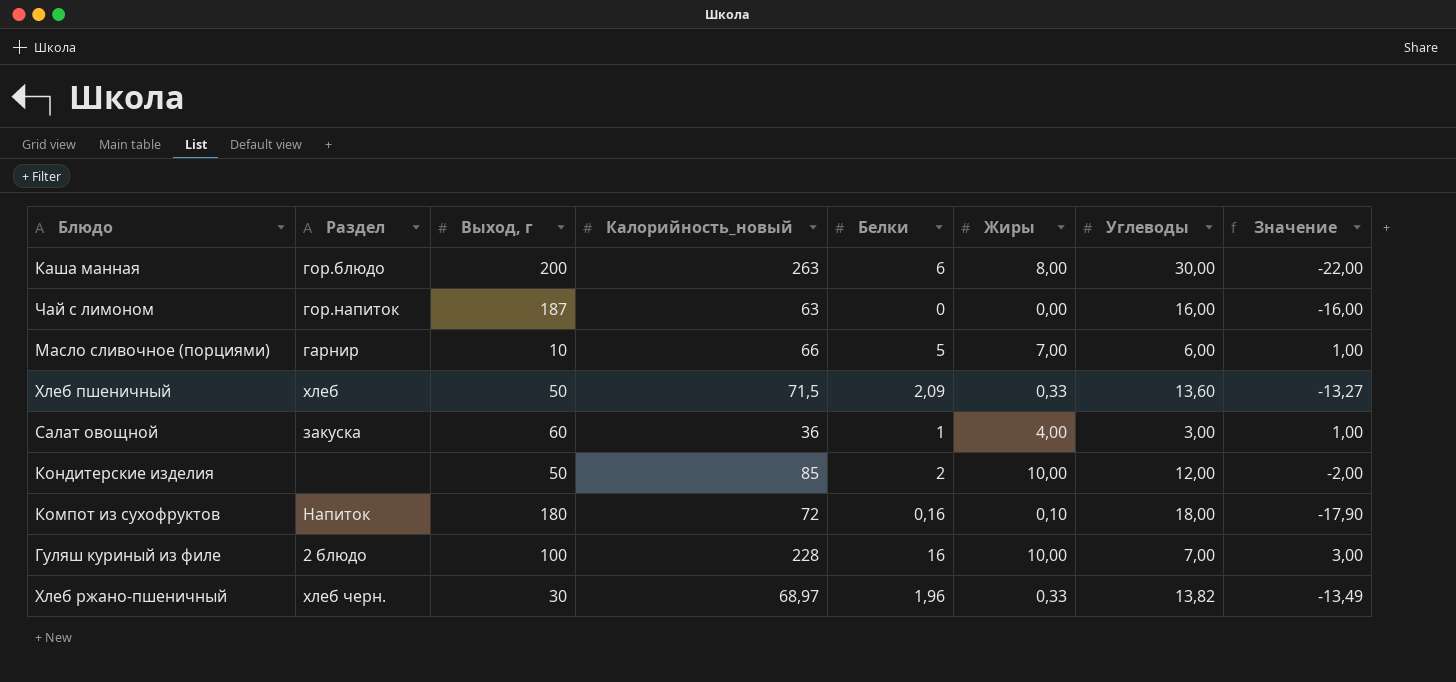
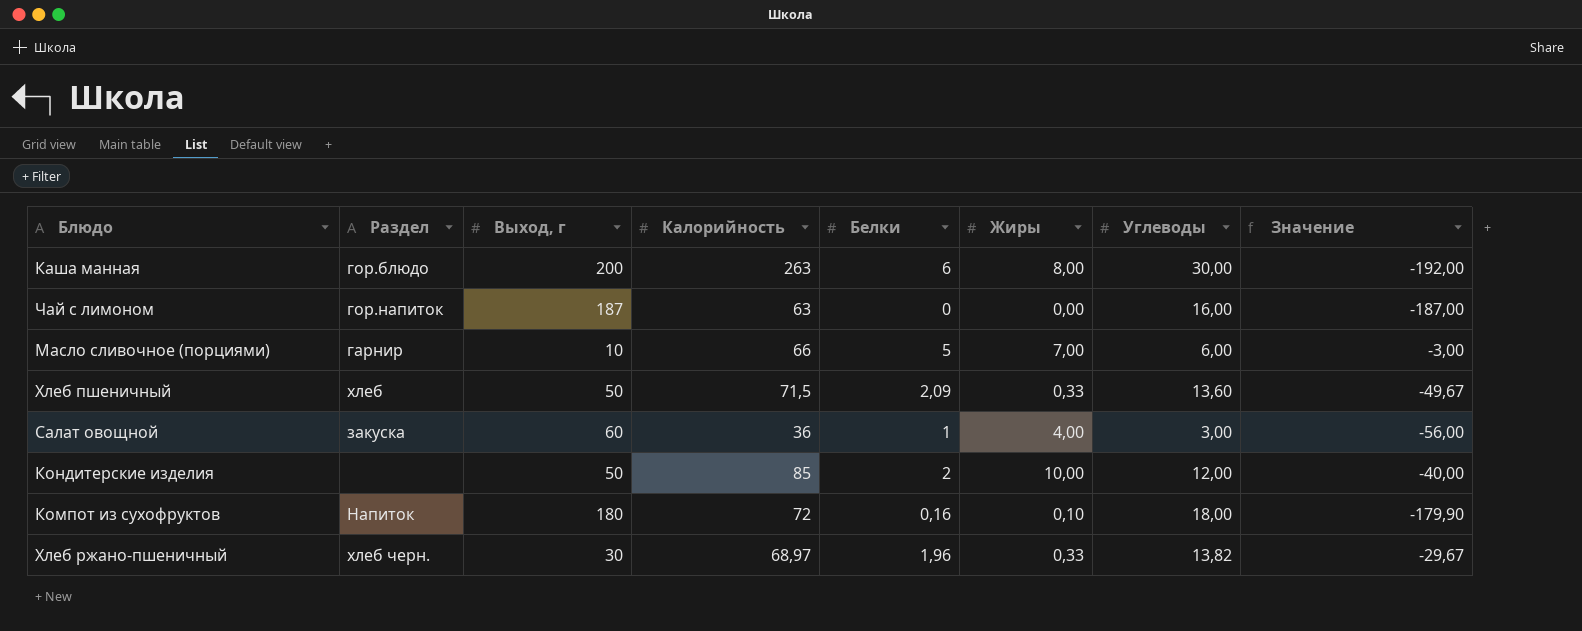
column name: Калорийность_новый -> Калорийность
column Значение | formula: [Жиры] - [Углеводы] -> [Жиры] - [Выход, г]
row Гуляш куриный из филе: 2 блюдо | 100 | 228 | 16 | 10,00 | 7,00 | 3,00 -> none

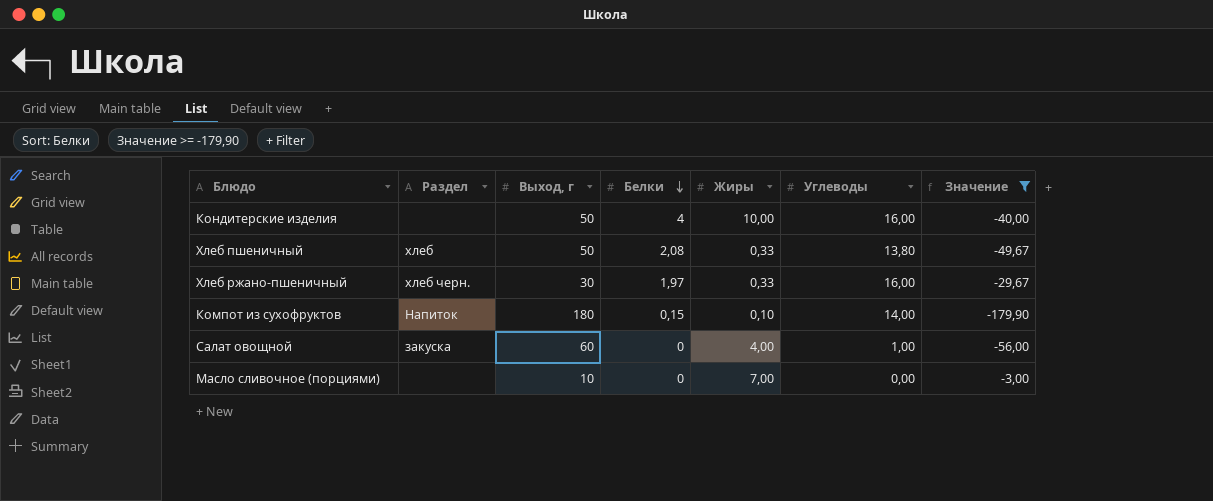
filter: none -> Значение >= -179,90
row order: none -> Белки descending
column Калорийность | position: 4 -> none
Кондитерские изделия | Белки: 2 -> 4
Кондитерские изделия | Углеводы: 12,00 -> 16,00
Хлеб пшеничный | Белки: 2,09 -> 2,08
Хлеб пшеничный | Углеводы: 13,60 -> 13,80
Хлеб ржано-пшеничный | Белки: 1,96 -> 1,97
Хлеб ржано-пшеничный | Углеводы: 13,82 -> 16,00
Компот из сухофруктов | Белки: 0,16 -> 0,15
Компот из сухофруктов | Углеводы: 18,00 -> 14,00
Салат овощной | Белки: 1 -> 0
Салат овощной | Углеводы: 3,00 -> 1,00
Масло сливочное (порциями) | Раздел: гарнир -> none
Масло сливочное (порциями) | Белки: 5 -> 0
Масло сливочное (порциями) | Углеводы: 6,00 -> 0,00

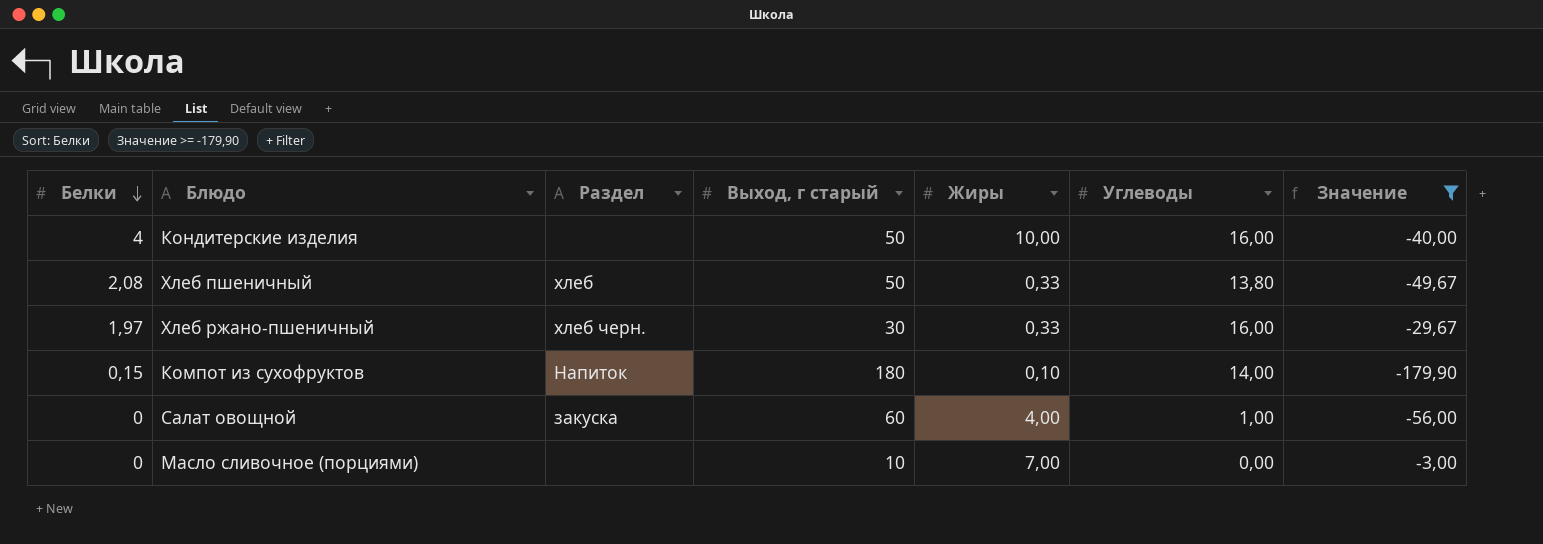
column Белки | position: 4 -> 1
column name: Выход, г -> Выход, г старый

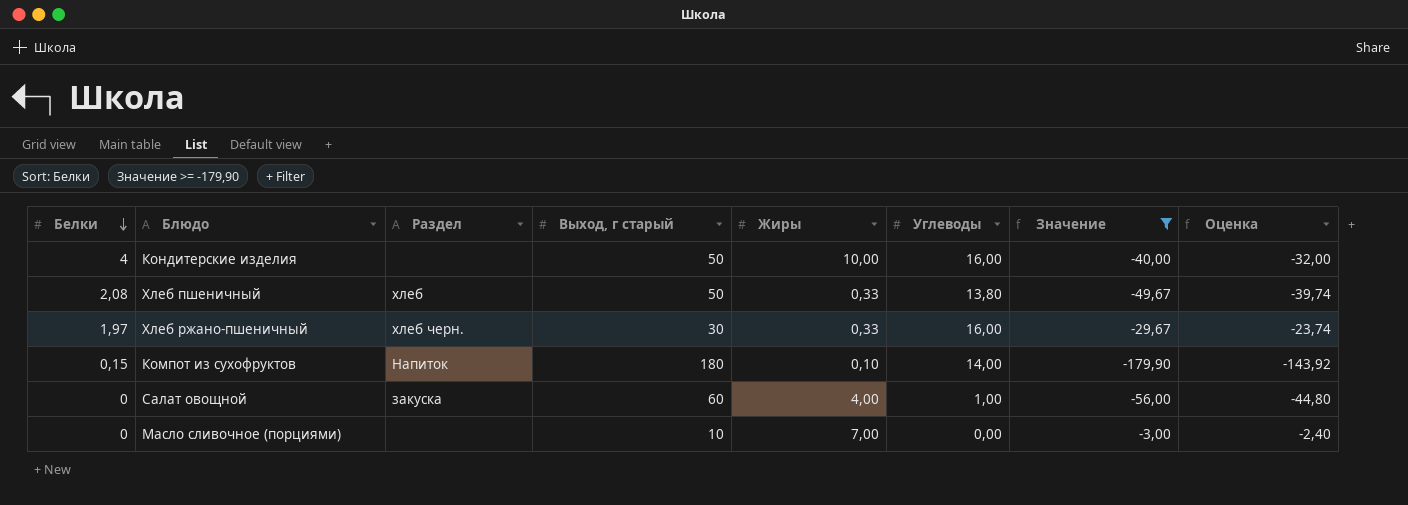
column Оценка | formula: none -> [Значение] * 0,8

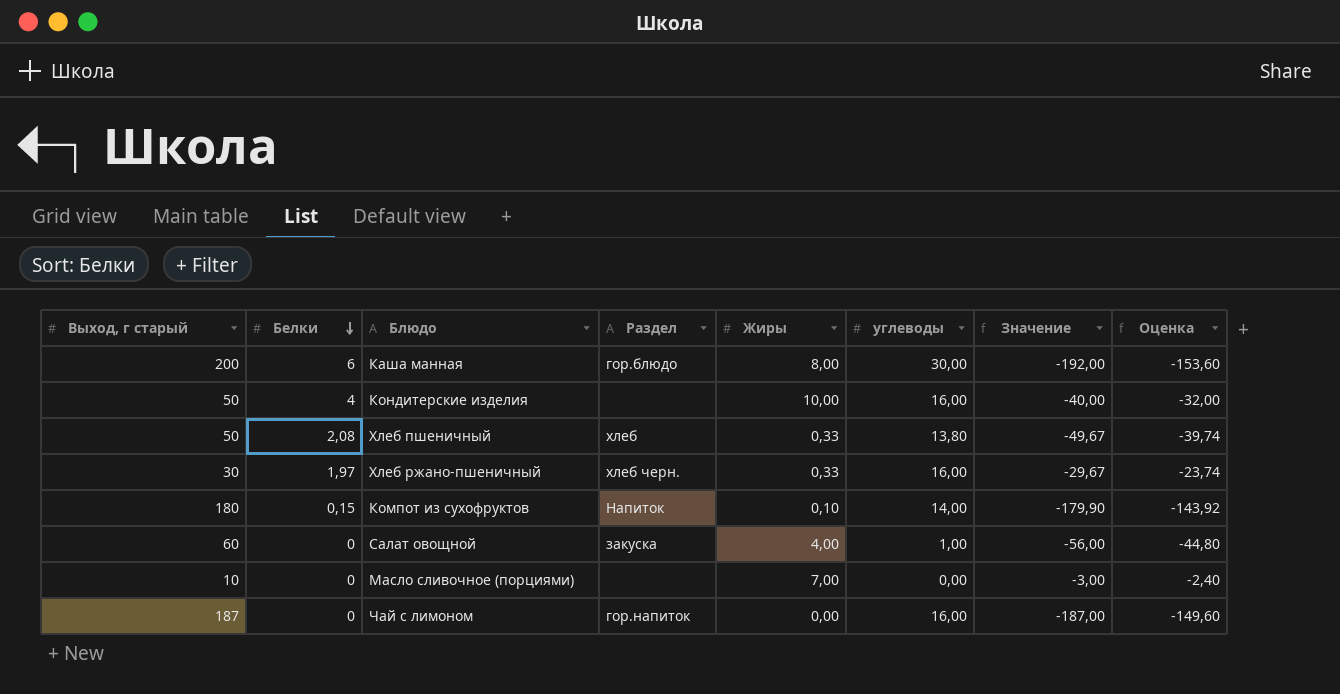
filter: Значение >= -179,90 -> none
column Выход, г старый | position: 4 -> 1
column name: Углеводы -> углеводы

